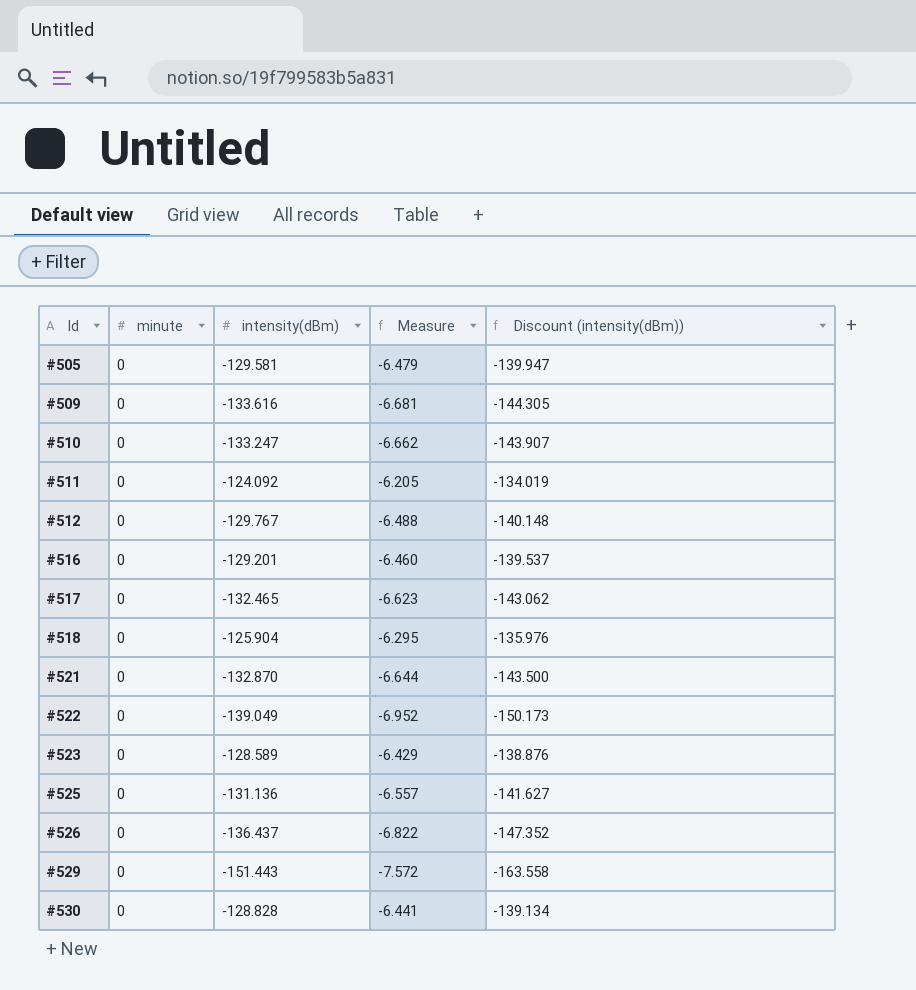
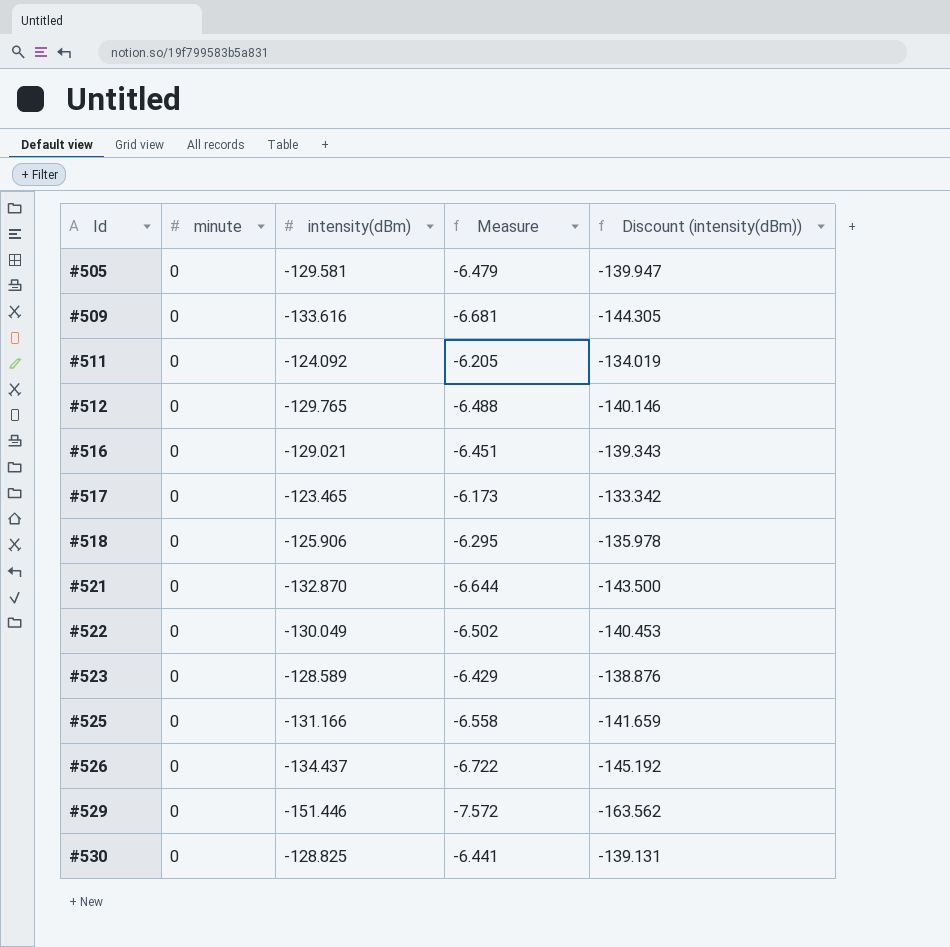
row #510: 0 | -133.247 | -6.662 | -143.907 -> none
#512 | intensity(dBm): -129.767 -> -129.765
#512 | Discount (intensity(dBm)): -140.148 -> -140.146
#516 | intensity(dBm): -129.201 -> -129.021
#516 | Measure: -6.460 -> -6.451
#516 | Discount (intensity(dBm)): -139.537 -> -139.343
#517 | intensity(dBm): -132.465 -> -123.465
#517 | Measure: -6.623 -> -6.173
#517 | Discount (intensity(dBm)): -143.062 -> -133.342
#518 | intensity(dBm): -125.904 -> -125.906
#518 | Discount (intensity(dBm)): -135.976 -> -135.978
#522 | intensity(dBm): -139.049 -> -130.049
#522 | Measure: -6.952 -> -6.502
#522 | Discount (intensity(dBm)): -150.173 -> -140.453
#525 | intensity(dBm): -131.136 -> -131.166
#525 | Measure: -6.557 -> -6.558
#525 | Discount (intensity(dBm)): -141.627 -> -141.659
#526 | intensity(dBm): -136.437 -> -134.437
#526 | Measure: -6.822 -> -6.722
#526 | Discount (intensity(dBm)): -147.352 -> -145.192
#529 | intensity(dBm): -151.443 -> -151.446
#529 | Discount (intensity(dBm)): -163.558 -> -163.562
#530 | intensity(dBm): -128.828 -> -128.825
#530 | Discount (intensity(dBm)): -139.134 -> -139.131

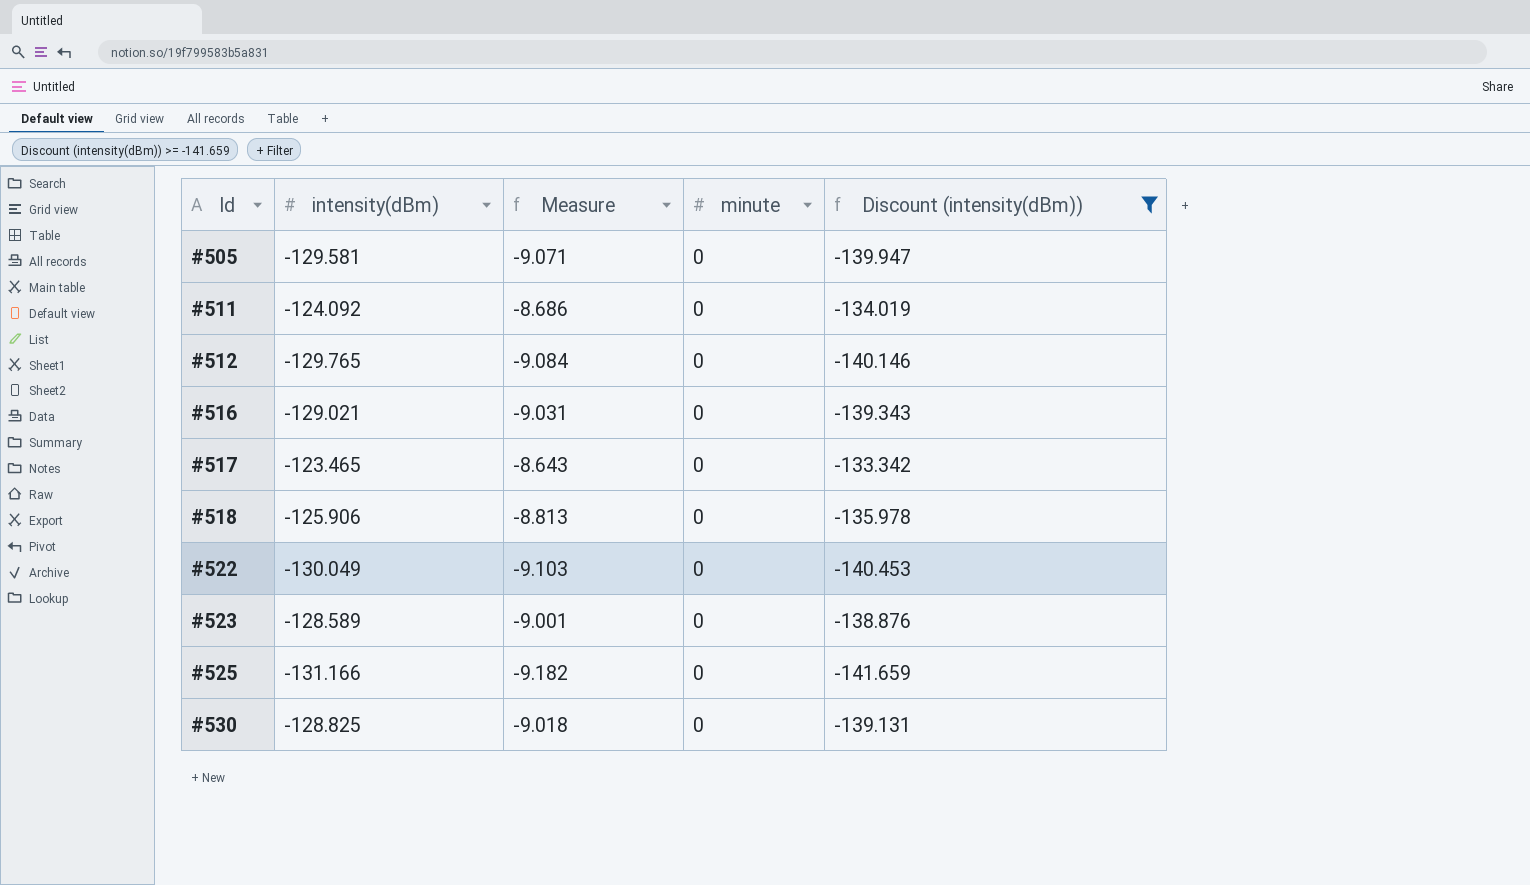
filter: none -> Discount (intensity(dBm)) >= -141.659
column Measure | formula: [intensity(dBm)] * 0.05 -> [intensity(dBm)] * 0.07
column minute | position: 2 -> 4

